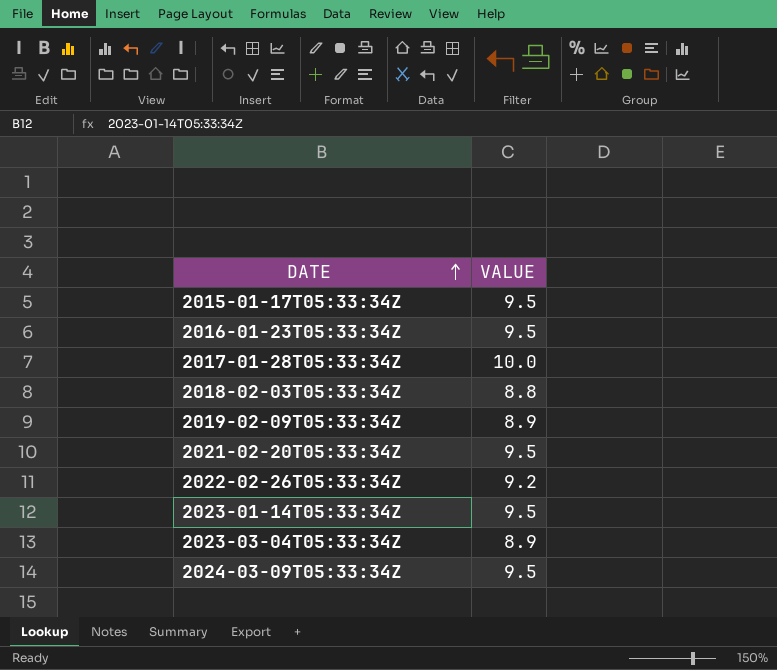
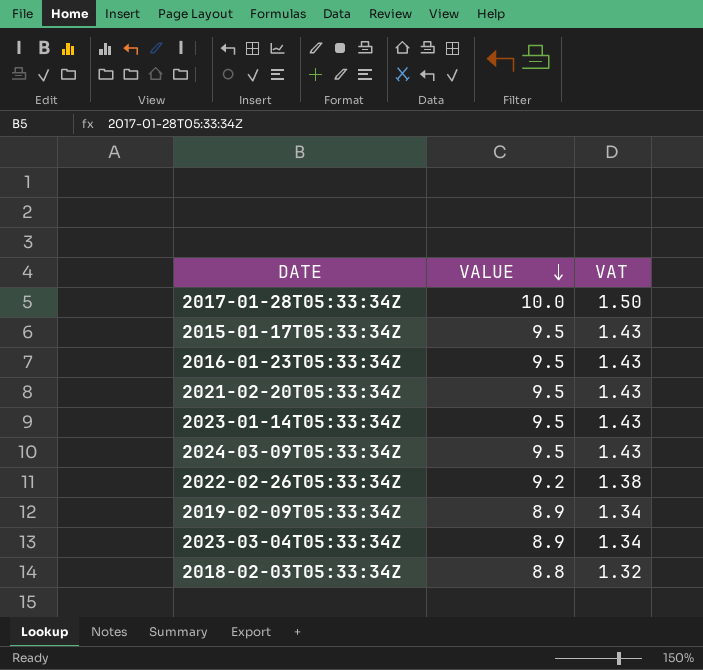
row order: DATE ascending -> VALUE descending
column VAT | formula: none -> [VALUE] * 0.15

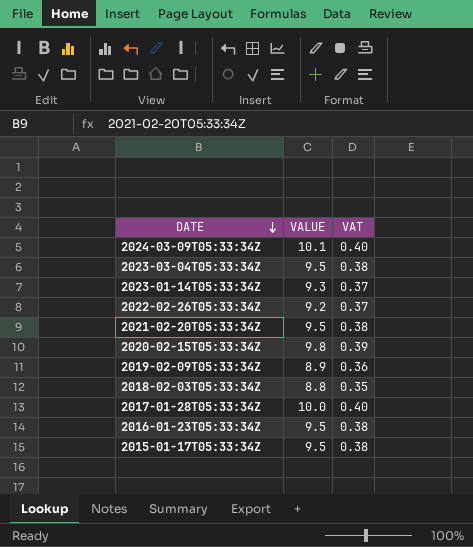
row order: VALUE descending -> DATE descending
column VAT | formula: [VALUE] * 0.15 -> [VALUE] * 0.04
2024-03-09T05:33:34Z | VALUE: 9.5 -> 10.1
2023-03-04T05:33:34Z | VALUE: 8.9 -> 9.5
2023-01-14T05:33:34Z | VALUE: 9.5 -> 9.3
row 2020-02-15T05:33:34Z: none -> 9.8 | 0.39

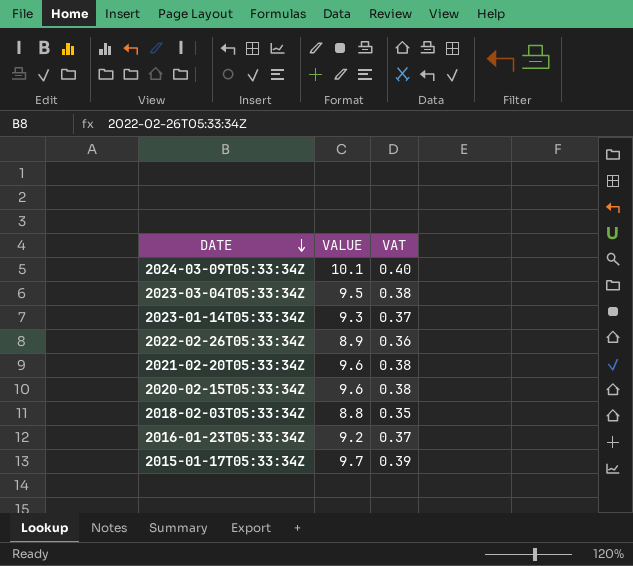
row 2019-02-09T05:33:34Z: 8.9 | 0.36 -> none
row 2017-01-28T05:33:34Z: 10.0 | 0.40 -> none
2022-02-26T05:33:34Z | VALUE: 9.2 -> 8.9
2022-02-26T05:33:34Z | VAT: 0.37 -> 0.36
2021-02-20T05:33:34Z | VALUE: 9.5 -> 9.6
2020-02-15T05:33:34Z | VALUE: 9.8 -> 9.6
2020-02-15T05:33:34Z | VAT: 0.39 -> 0.38
2016-01-23T05:33:34Z | VALUE: 9.5 -> 9.2
2016-01-23T05:33:34Z | VAT: 0.38 -> 0.37
2015-01-17T05:33:34Z | VALUE: 9.5 -> 9.7
2015-01-17T05:33:34Z | VAT: 0.38 -> 0.39

